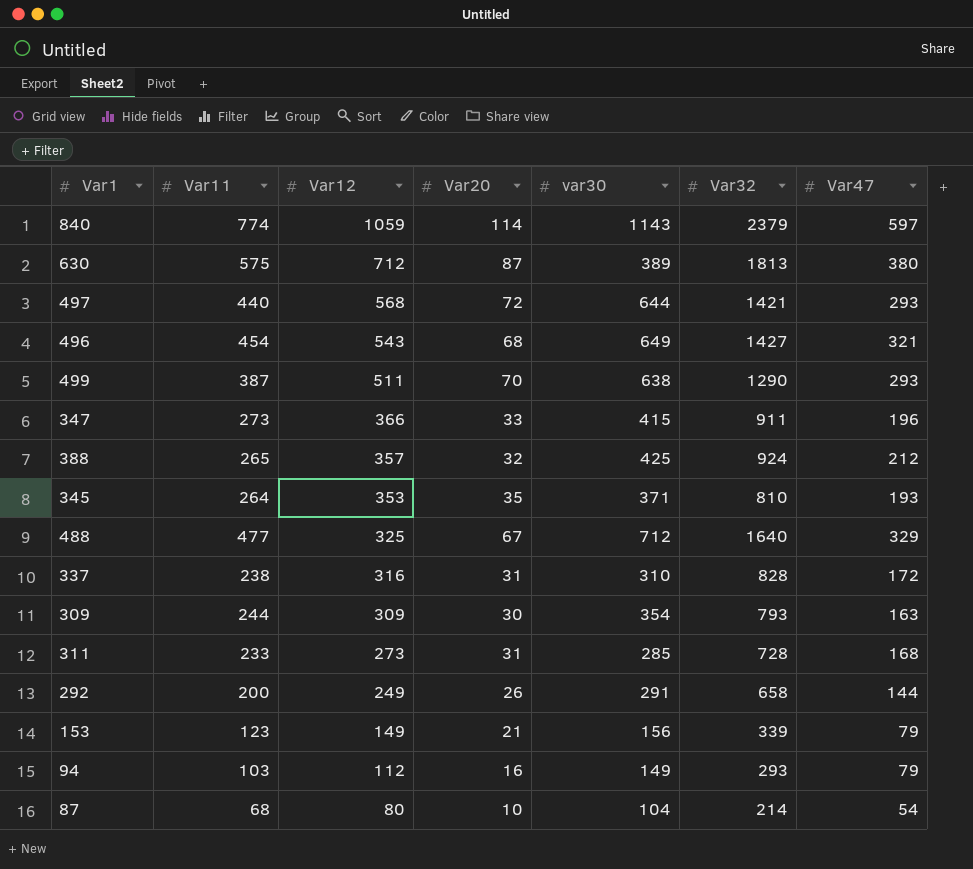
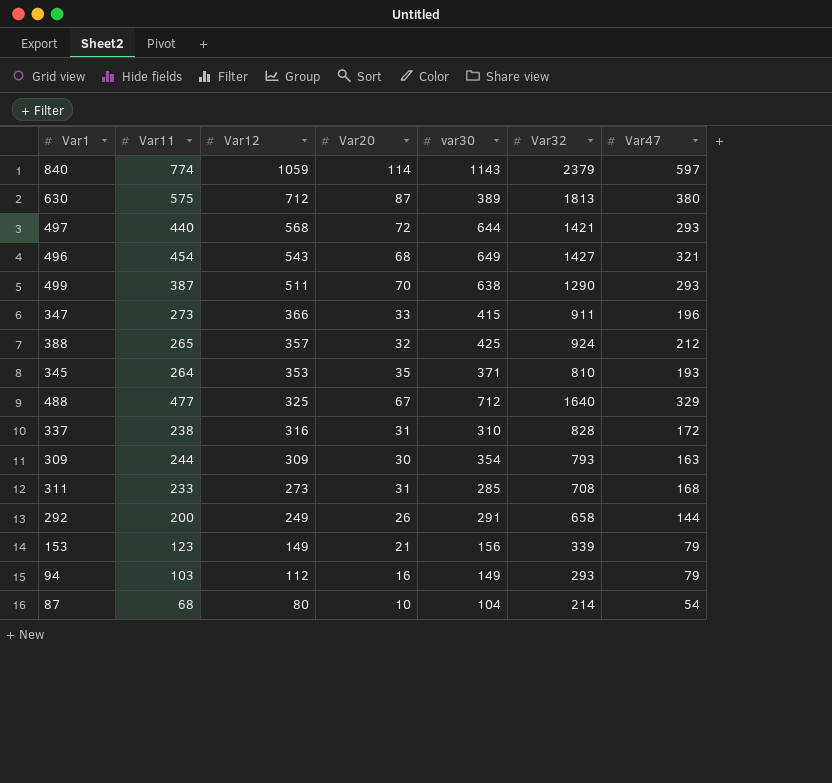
311 | Var32: 728 -> 708

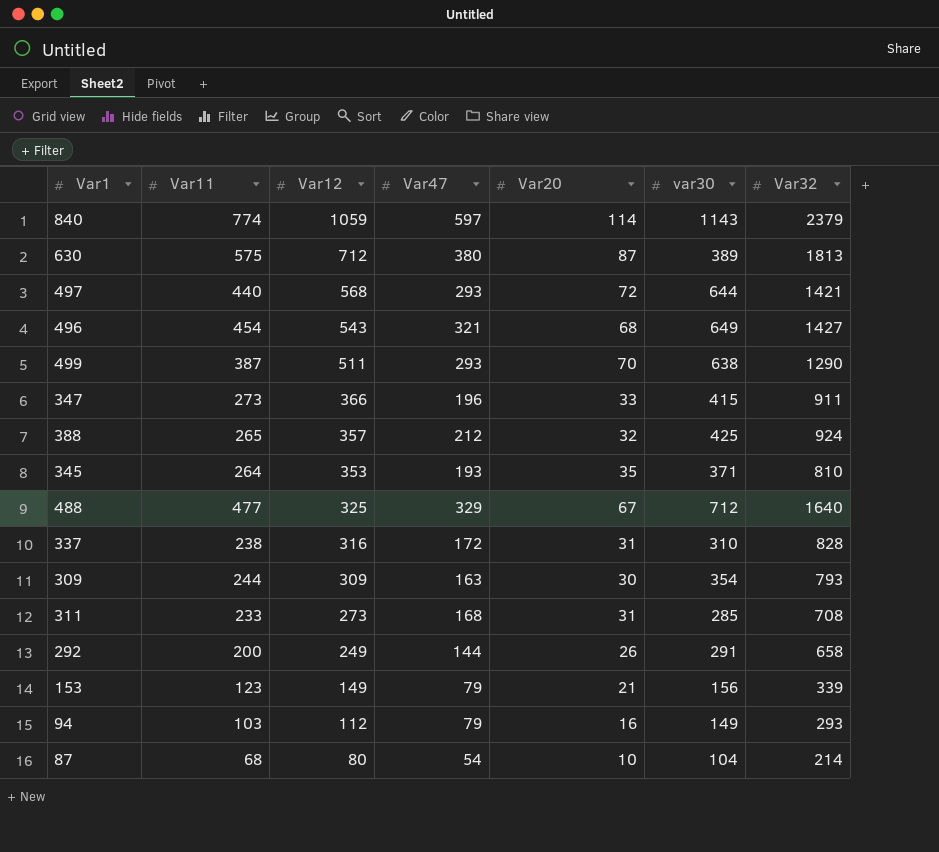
column Var47 | position: 7 -> 4

